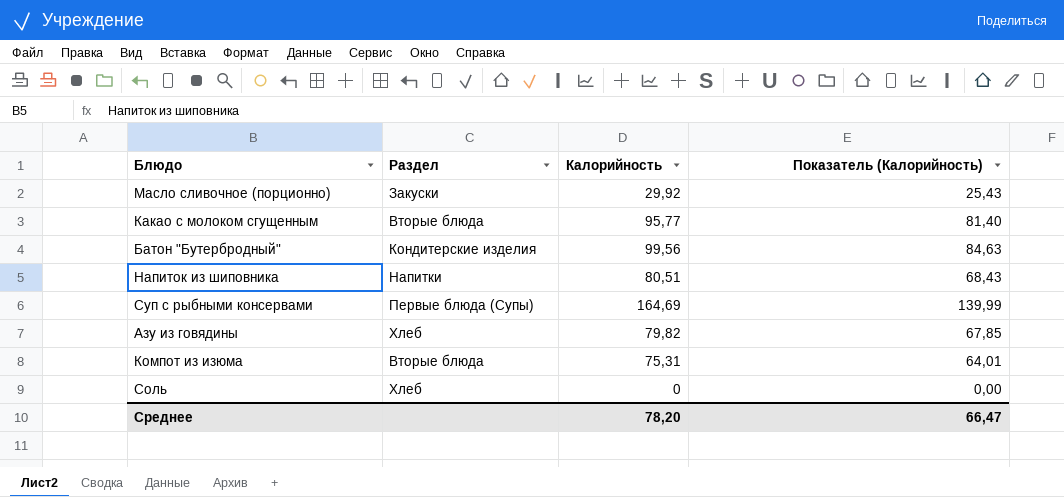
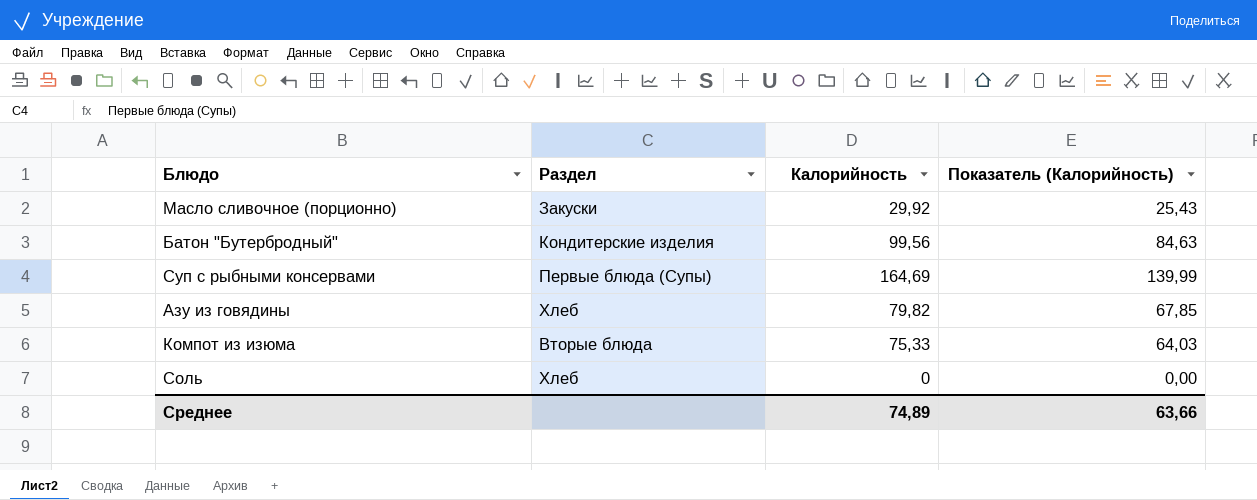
row Какао с молоком сгущенным: Вторые блюда | 95,77 | 81,40 -> none
row Напиток из шиповника: Напитки | 80,51 | 68,43 -> none
Компот из изюма | Калорийность: 75,31 -> 75,33
Компот из изюма | Показатель (Калорийность): 64,01 -> 64,03
Среднее | Калорийность: 78,20 -> 74,89
Среднее | Показатель (Калорийность): 66,47 -> 63,66

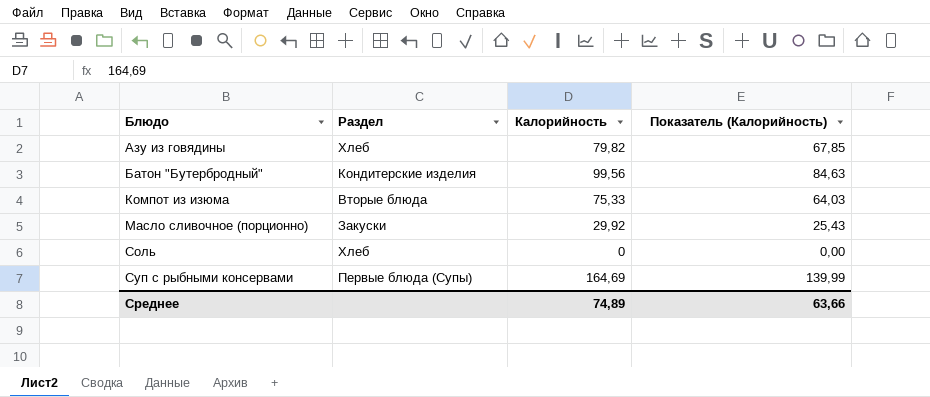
row order: none -> Блюдо ascending

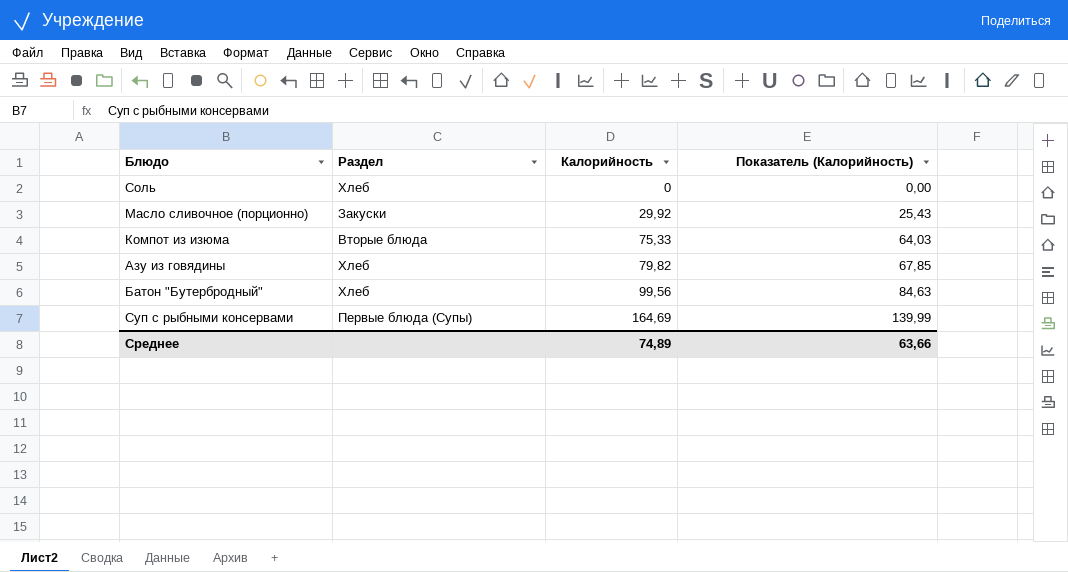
row order: Блюдо ascending -> Калорийность ascending
Батон "Бутербродный" | Раздел: Кондитерские изделия -> Хлеб

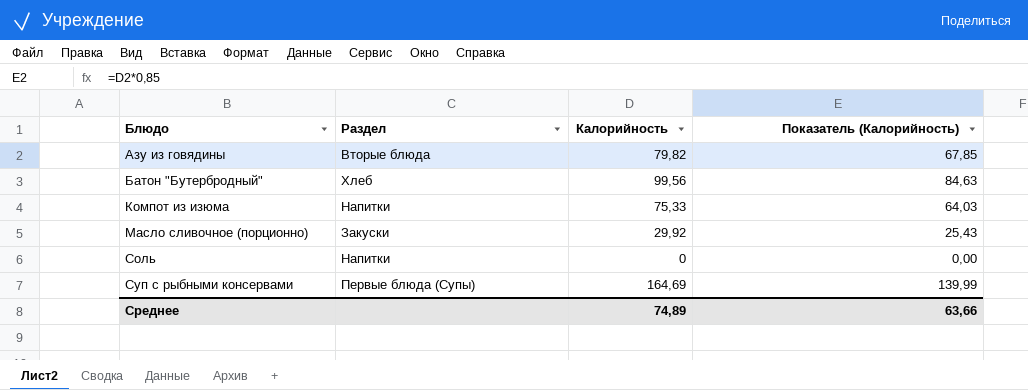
row order: Калорийность ascending -> Блюдо ascending
Азу из говядины | Раздел: Хлеб -> Вторые блюда
Компот из изюма | Раздел: Вторые блюда -> Напитки
Соль | Раздел: Хлеб -> Напитки

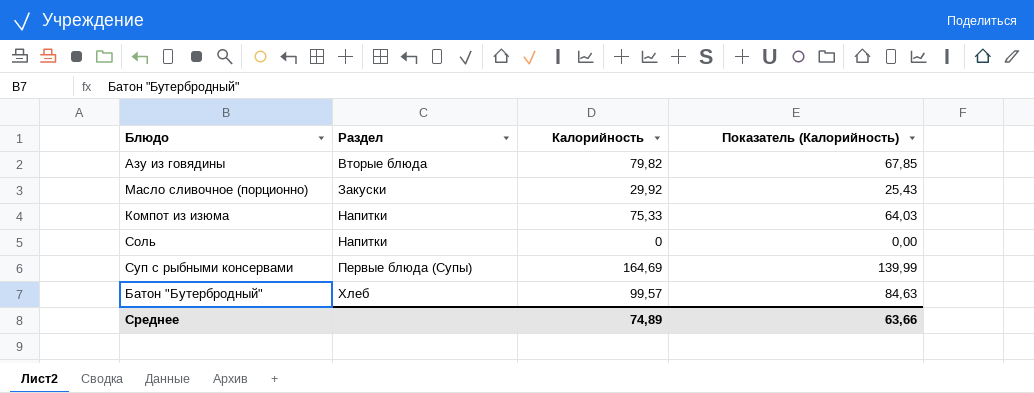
row order: Блюдо ascending -> Раздел ascending
Батон "Бутербродный" | Калорийность: 99,56 -> 99,57

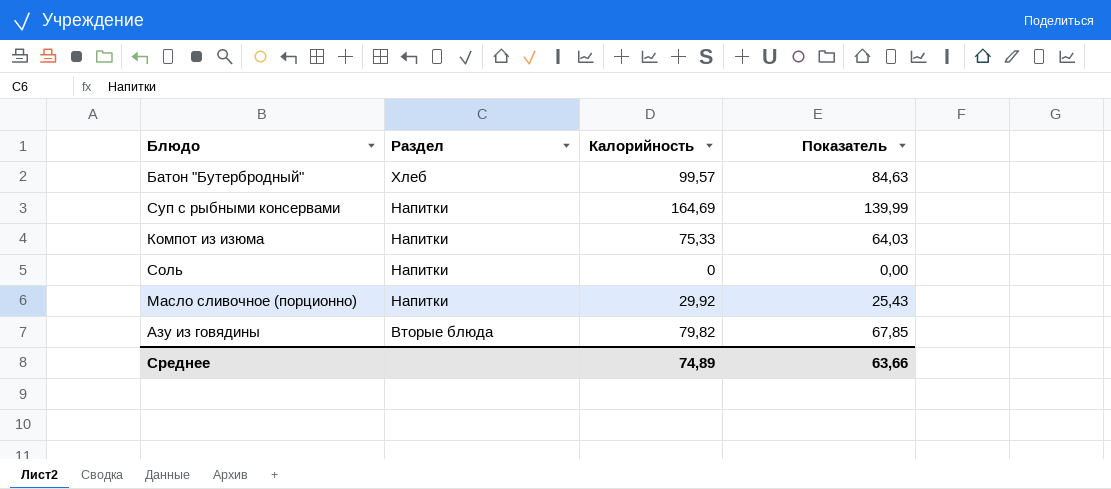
row order: Раздел ascending -> Раздел descending
column name: Показатель (Калорийность) -> Показатель
Суп с рыбными консервами | Раздел: Первые блюда (Супы) -> Напитки
Масло сливочное (порционно) | Раздел: Закуски -> Напитки

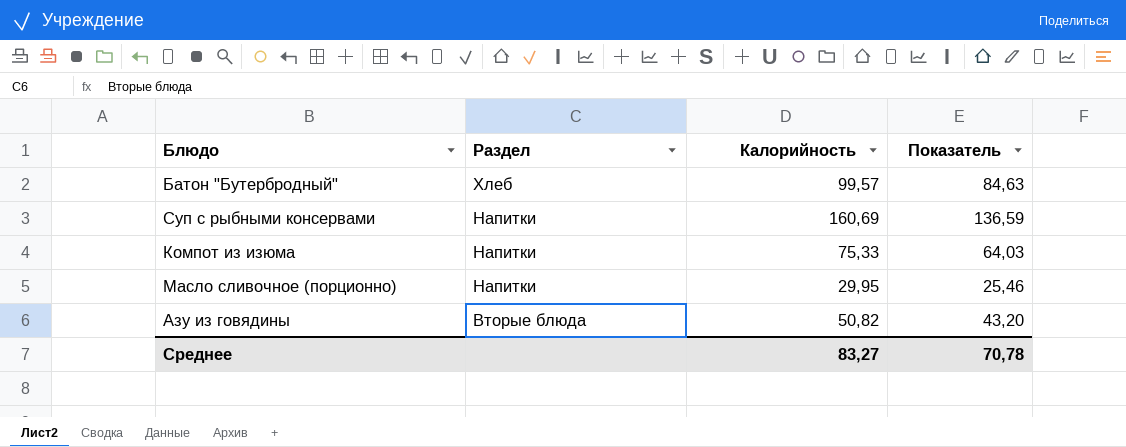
row Соль: Напитки | 0 | 0,00 -> none
Суп с рыбными консервами | Калорийность: 164,69 -> 160,69
Суп с рыбными консервами | Показатель: 139,99 -> 136,59
Масло сливочное (порционно) | Калорийность: 29,92 -> 29,95
Масло сливочное (порционно) | Показатель: 25,43 -> 25,46
Азу из говядины | Калорийность: 79,82 -> 50,82
Азу из говядины | Показатель: 67,85 -> 43,20
Среднее | Калорийность: 74,89 -> 83,27
Среднее | Показатель: 63,66 -> 70,78

